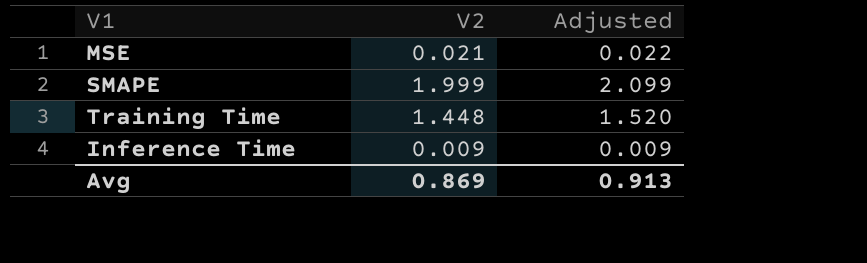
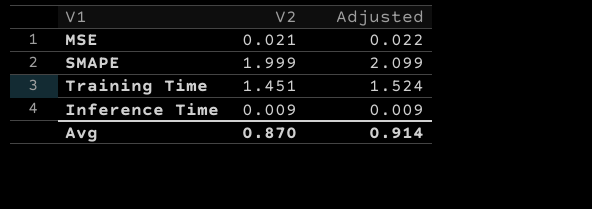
Training Time | V2: 1.448 -> 1.451
Training Time | Adjusted: 1.520 -> 1.524
Avg | V2: 0.869 -> 0.870
Avg | Adjusted: 0.913 -> 0.914

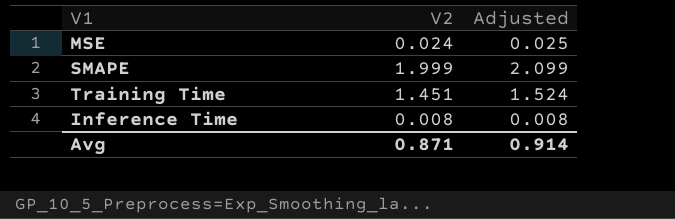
MSE | V2: 0.021 -> 0.024
MSE | Adjusted: 0.022 -> 0.025
Inference Time | V2: 0.009 -> 0.008
Inference Time | Adjusted: 0.009 -> 0.008
Avg | V2: 0.870 -> 0.871

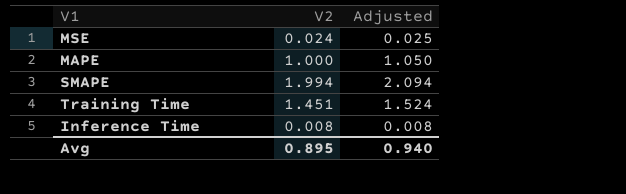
row MAPE: none -> 1.000 | 1.050
SMAPE | V2: 1.999 -> 1.994
SMAPE | Adjusted: 2.099 -> 2.094
Avg | V2: 0.871 -> 0.895
Avg | Adjusted: 0.914 -> 0.940

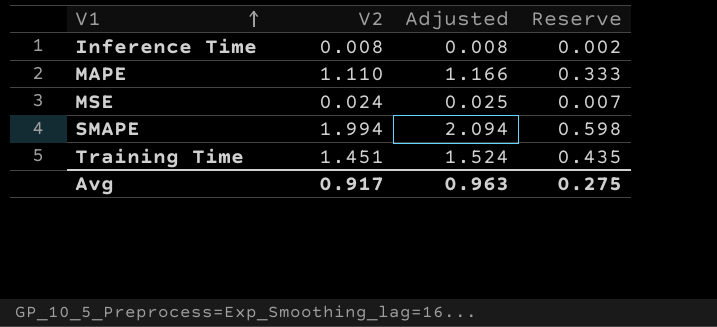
row order: none -> V1 ascending
column Reserve | formula: none -> [V2] * 0.3
MAPE | V2: 1.000 -> 1.110
MAPE | Adjusted: 1.050 -> 1.166
Avg | V2: 0.895 -> 0.917
Avg | Adjusted: 0.940 -> 0.963

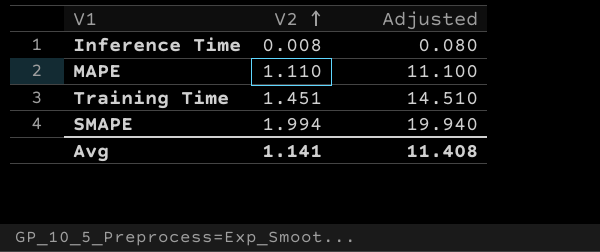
row order: V1 ascending -> V2 ascending
column Reserve | formula: [V2] * 0.3 -> none
column Adjusted | formula: [V2] * 1.05 -> [V2] * 10
row MSE: 0.024 | 0.025 | 0.007 -> none
Avg | V2: 0.917 -> 1.141
Avg | Adjusted: 0.963 -> 11.408

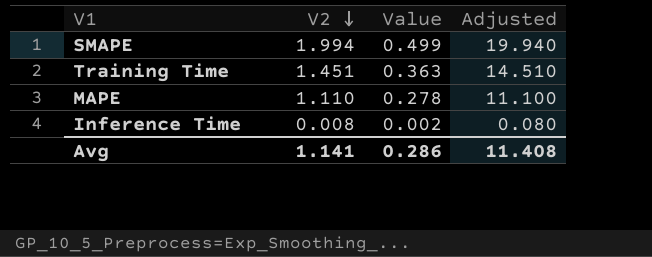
row order: V2 ascending -> V2 descending
column Value | formula: none -> [V2] * 0.25

